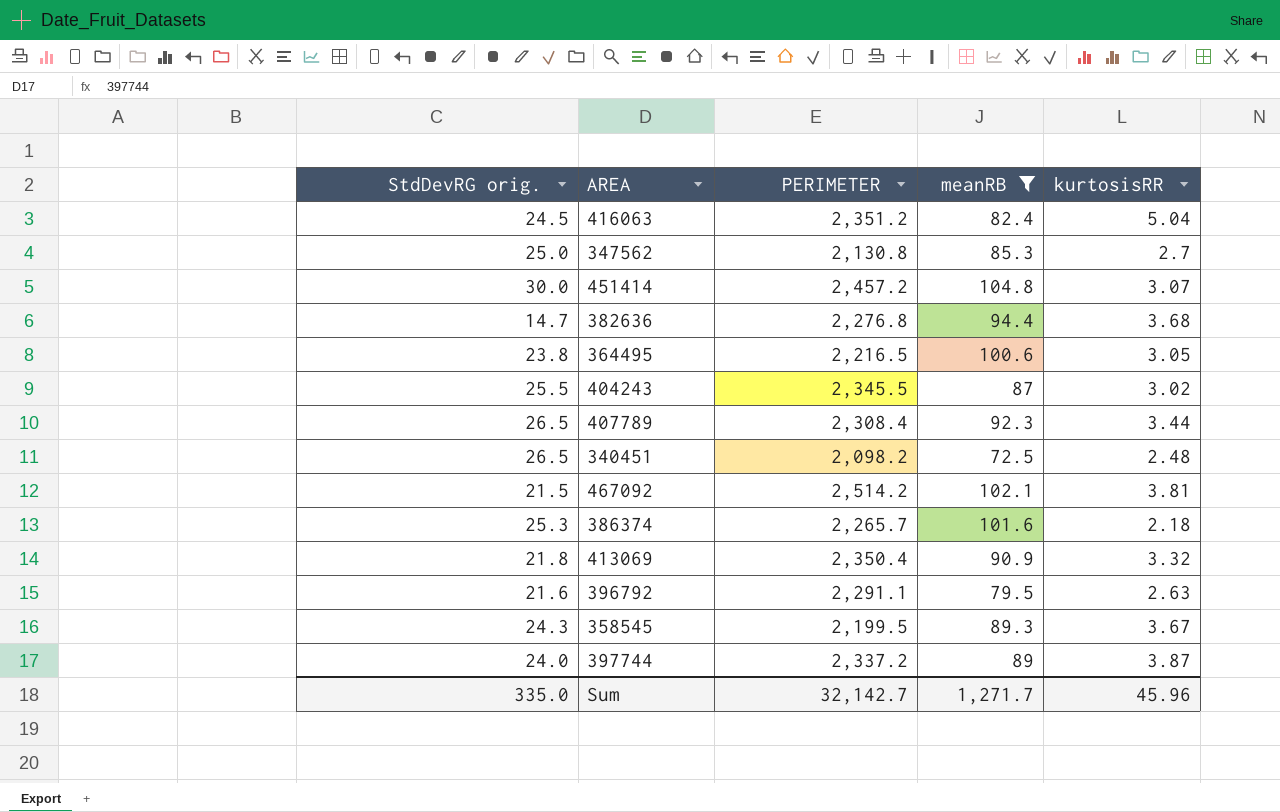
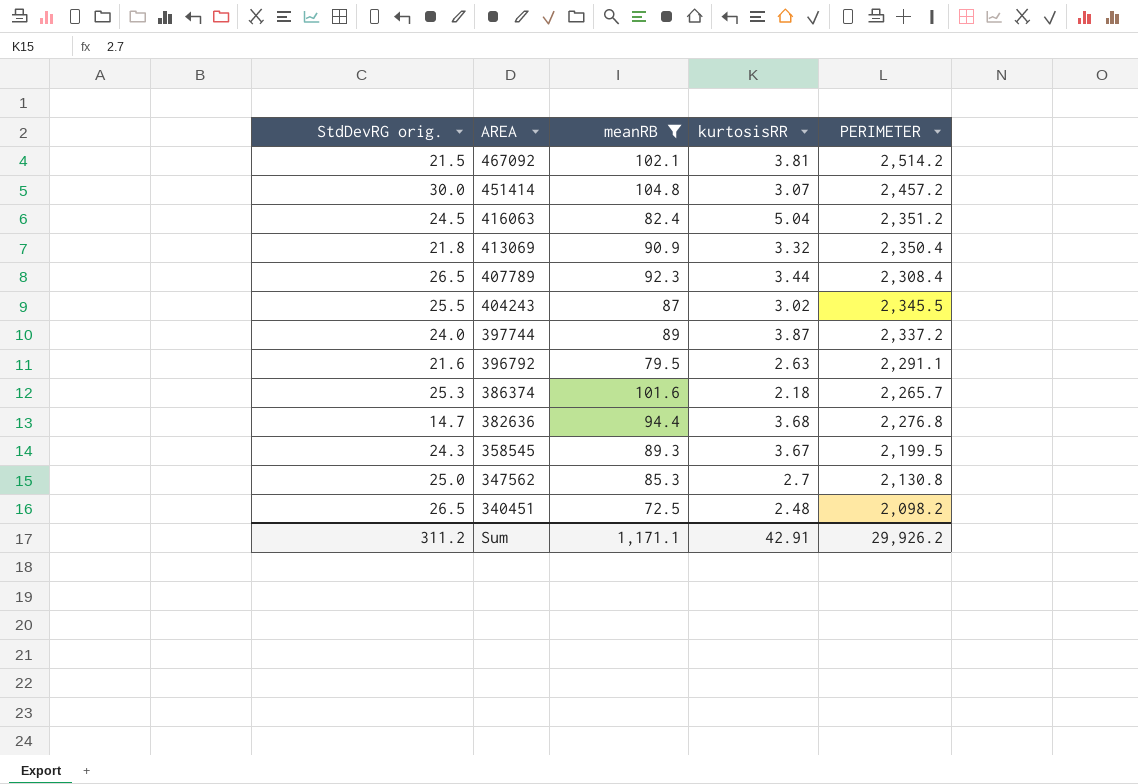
row order: none -> AREA descending
column PERIMETER | position: 3 -> 5
row 364495: 23.8 | 2,216.5 | 100.6 | 3.05 -> none
Sum | StdDevRG orig.: 335.0 -> 311.2
Sum | meanRB: 1,271.7 -> 1,171.1
Sum | kurtosisRR: 45.96 -> 42.91
Sum | PERIMETER: 32,142.7 -> 29,926.2

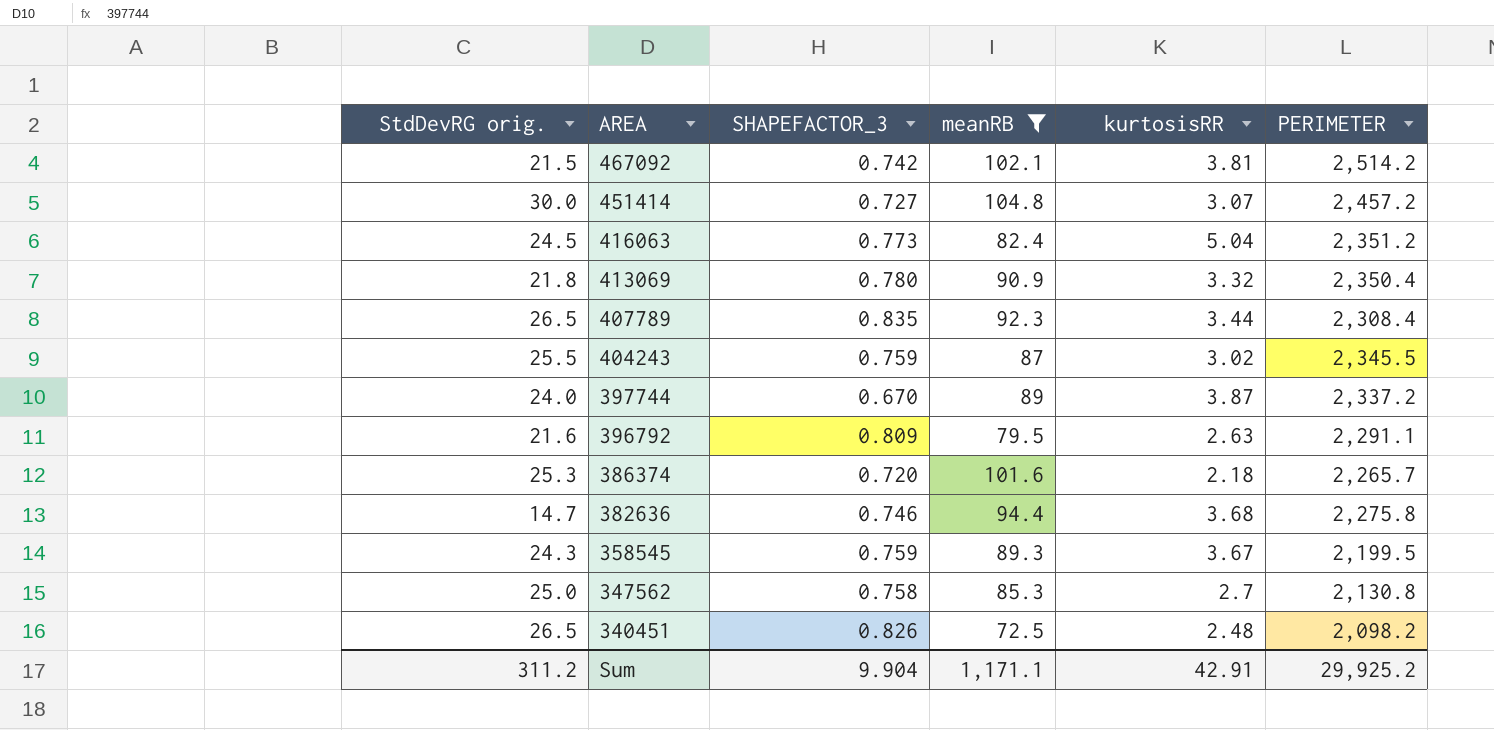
column SHAPEFACTOR_3 | position: none -> 3
382636 | PERIMETER: 2,276.8 -> 2,275.8
Sum | PERIMETER: 29,926.2 -> 29,925.2

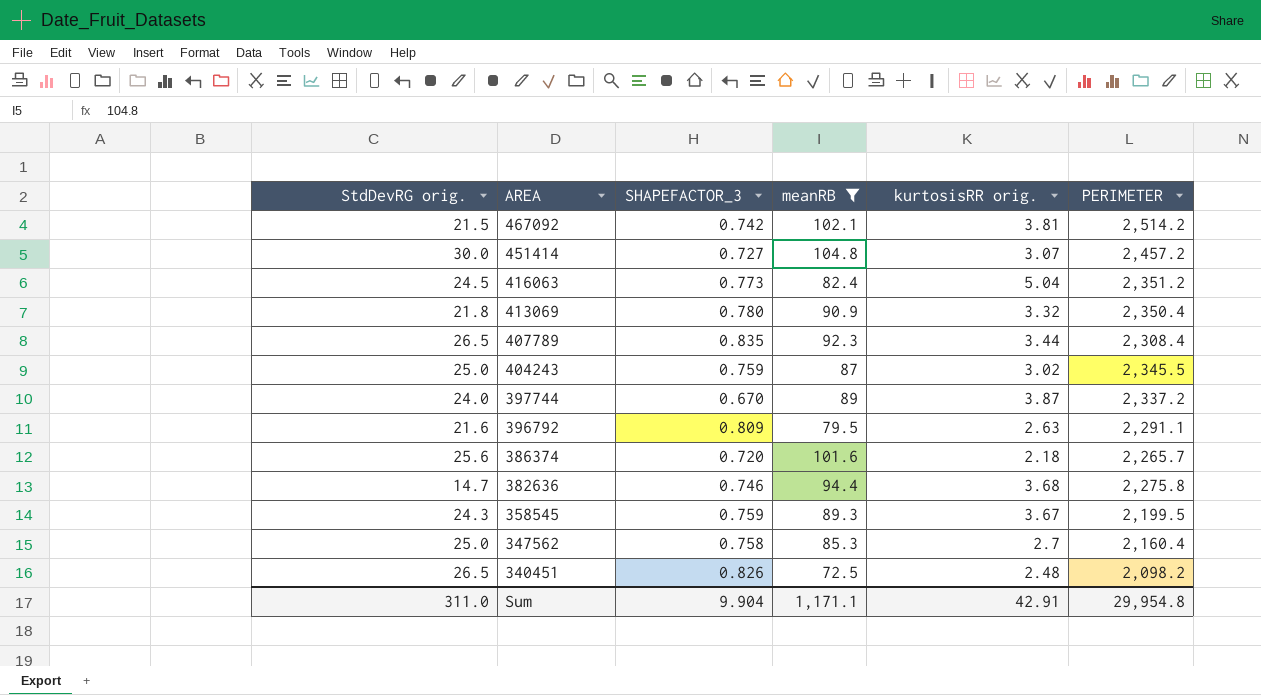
column name: kurtosisRR -> kurtosisRR orig.
404243 | StdDevRG orig.: 25.5 -> 25.0
386374 | StdDevRG orig.: 25.3 -> 25.6
347562 | PERIMETER: 2,130.8 -> 2,160.4
Sum | StdDevRG orig.: 311.2 -> 311.0
Sum | PERIMETER: 29,925.2 -> 29,954.8

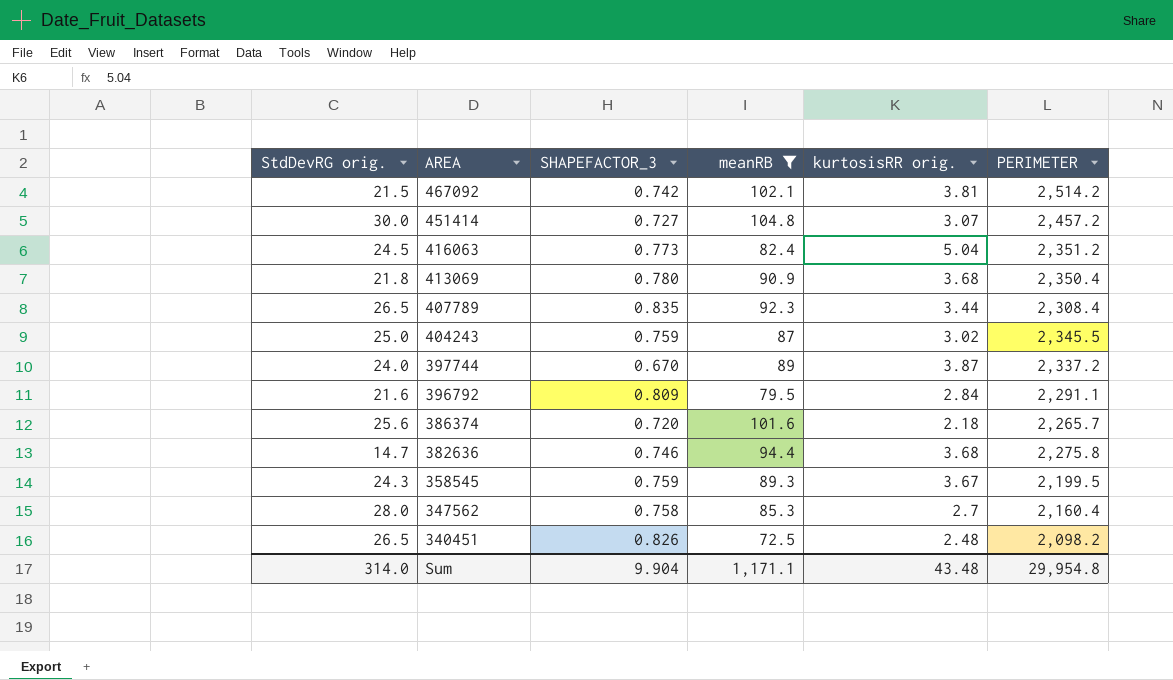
413069 | kurtosisRR orig.: 3.32 -> 3.68
396792 | kurtosisRR orig.: 2.63 -> 2.84
347562 | StdDevRG orig.: 25.0 -> 28.0
Sum | StdDevRG orig.: 311.0 -> 314.0
Sum | kurtosisRR orig.: 42.91 -> 43.48

